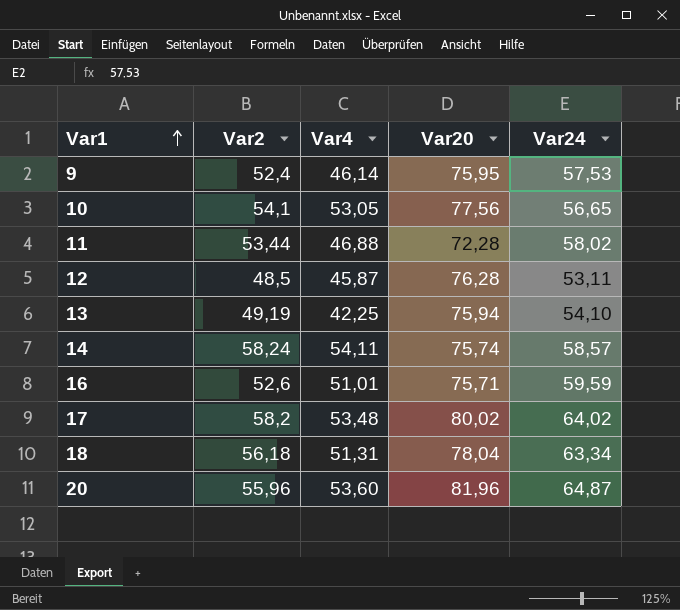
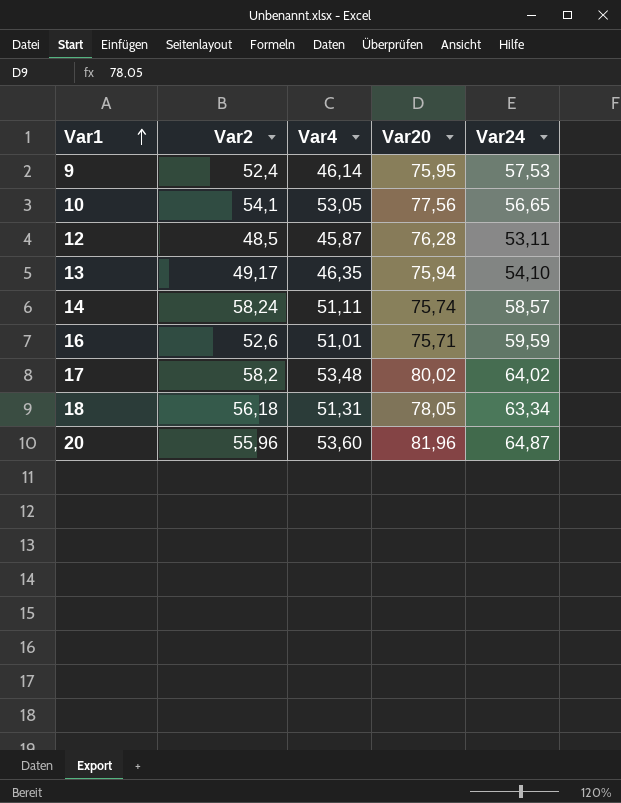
row 11: 53,44 | 46,88 | 72,28 | 58,02 -> none
13 | Var2: 49,19 -> 49,17
13 | Var4: 42,25 -> 46,35
14 | Var4: 54,11 -> 51,11
18 | Var20: 78,04 -> 78,05

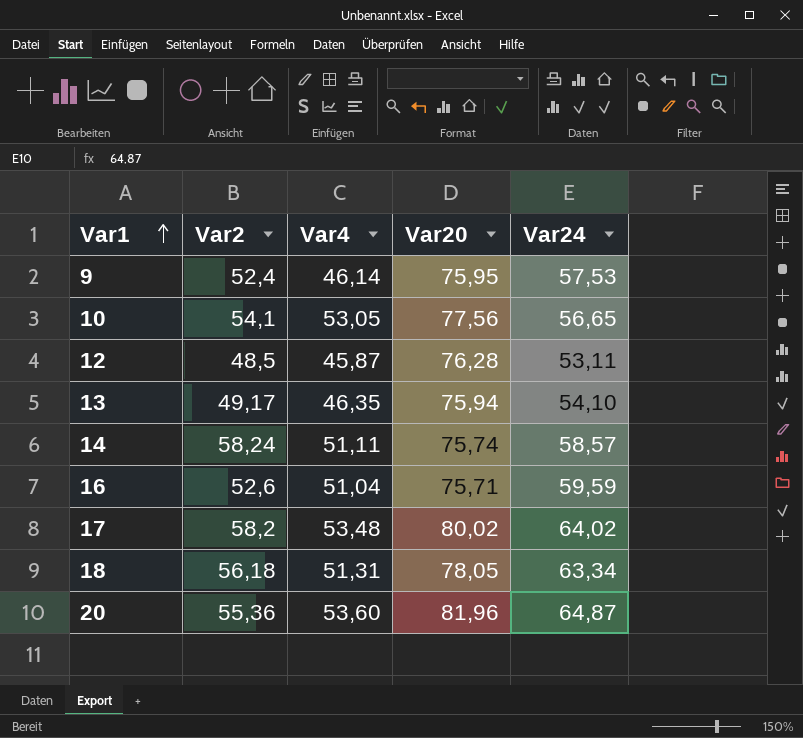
16 | Var4: 51,01 -> 51,04
20 | Var2: 55,96 -> 55,36

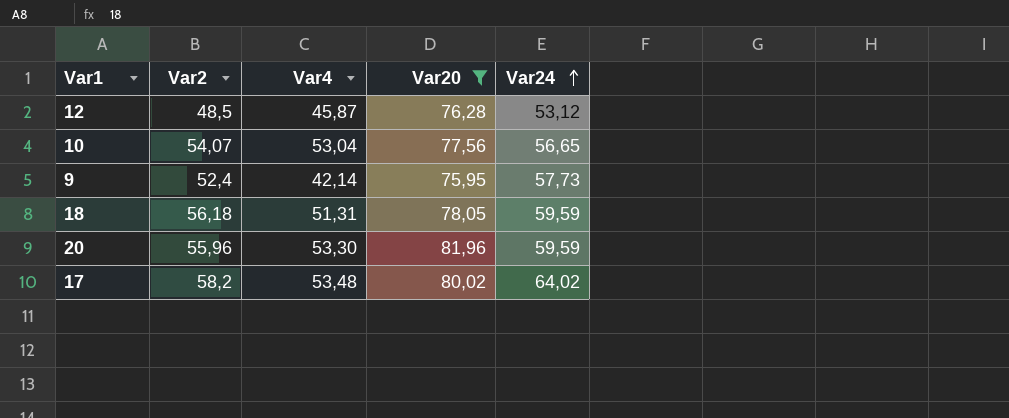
filter: none -> Var20 >= 75,95
row order: Var1 ascending -> Var24 ascending
12 | Var24: 53,11 -> 53,12
10 | Var2: 54,1 -> 54,07
10 | Var4: 53,05 -> 53,04
9 | Var4: 46,14 -> 42,14
9 | Var24: 57,53 -> 57,73
18 | Var24: 63,34 -> 59,59
20 | Var2: 55,36 -> 55,96
20 | Var4: 53,60 -> 53,30
20 | Var24: 64,87 -> 59,59

